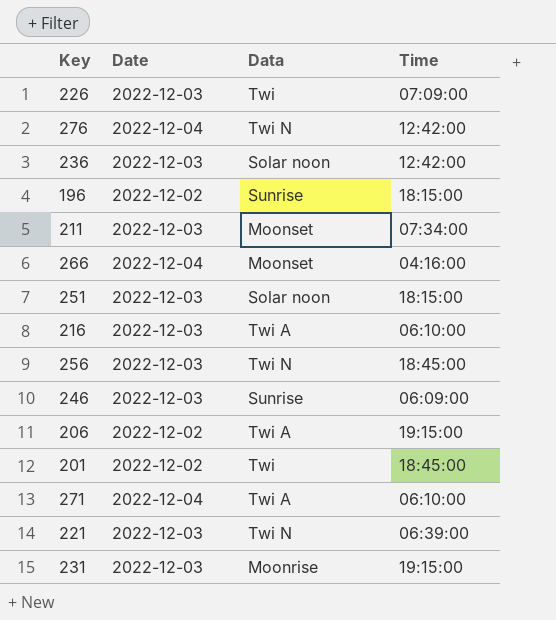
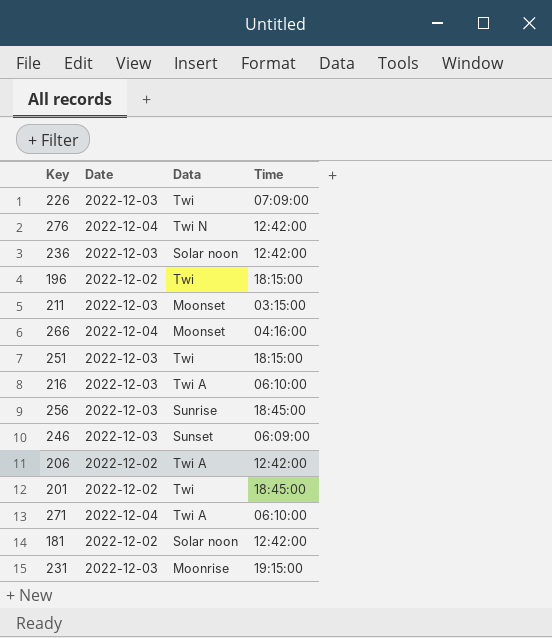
row 221: 2022-12-03 | Twi N | 06:39:00 -> none
196 | Data: Sunrise -> Twi
211 | Time: 07:34:00 -> 03:15:00
251 | Data: Solar noon -> Twi
256 | Data: Twi N -> Sunrise
246 | Data: Sunrise -> Sunset
206 | Time: 19:15:00 -> 12:42:00
row 181: none -> 2022-12-02 | Solar noon | 12:42:00

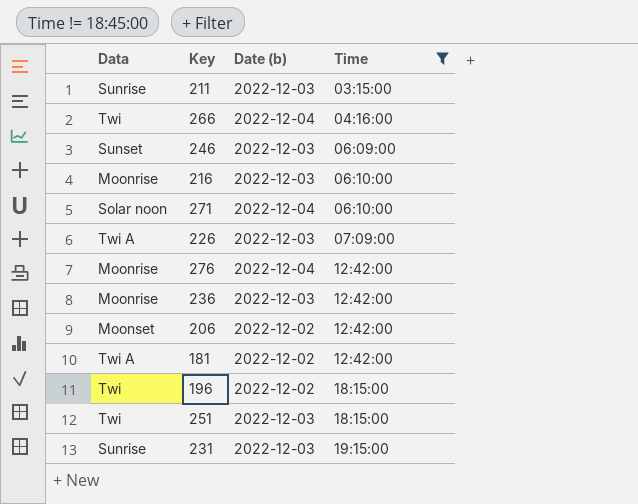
filter: none -> Time != 18:45:00
row order: none -> Time ascending
column Data | position: 3 -> 1
column name: Date -> Date (b)
211 | Data: Moonset -> Sunrise
266 | Data: Moonset -> Twi
216 | Data: Twi A -> Moonrise
271 | Data: Twi A -> Solar noon
226 | Data: Twi -> Twi A
276 | Data: Twi N -> Moonrise
236 | Data: Solar noon -> Moonrise
206 | Data: Twi A -> Moonset
181 | Data: Solar noon -> Twi A
231 | Data: Moonrise -> Sunrise

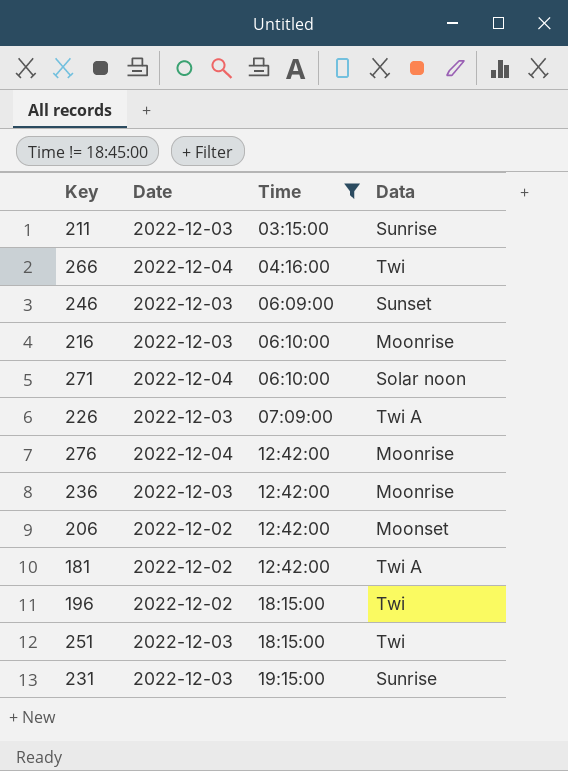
column name: Date (b) -> Date
column Data | position: 1 -> 4

